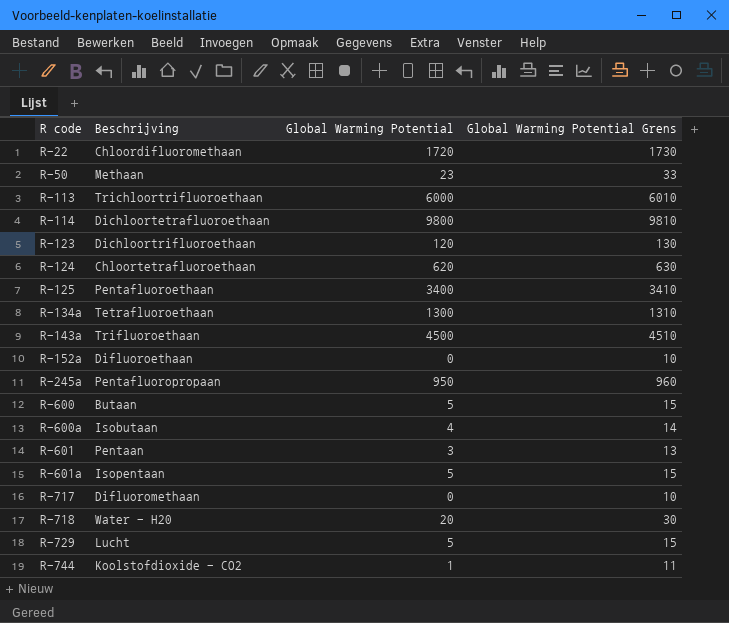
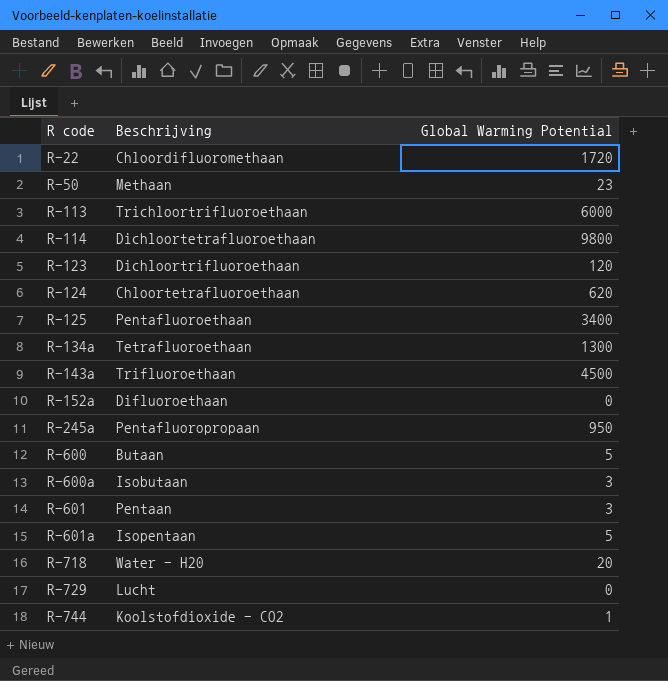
column Global Warming Potential Grens | formula: [Global Warming Potential] + 10 -> none
row R-717: Difluoromethaan | 0 | 10 -> none
R-600a | Global Warming Potential: 4 -> 3
R-729 | Global Warming Potential: 5 -> 0

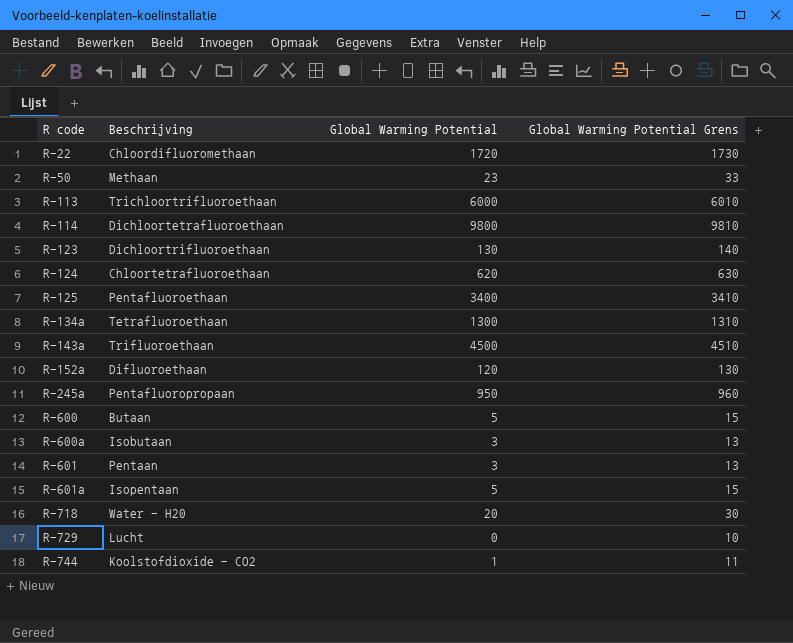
column Global Warming Potential Grens | formula: none -> [Global Warming Potential] + 10
R-123 | Global Warming Potential: 120 -> 130
R-152a | Global Warming Potential: 0 -> 120

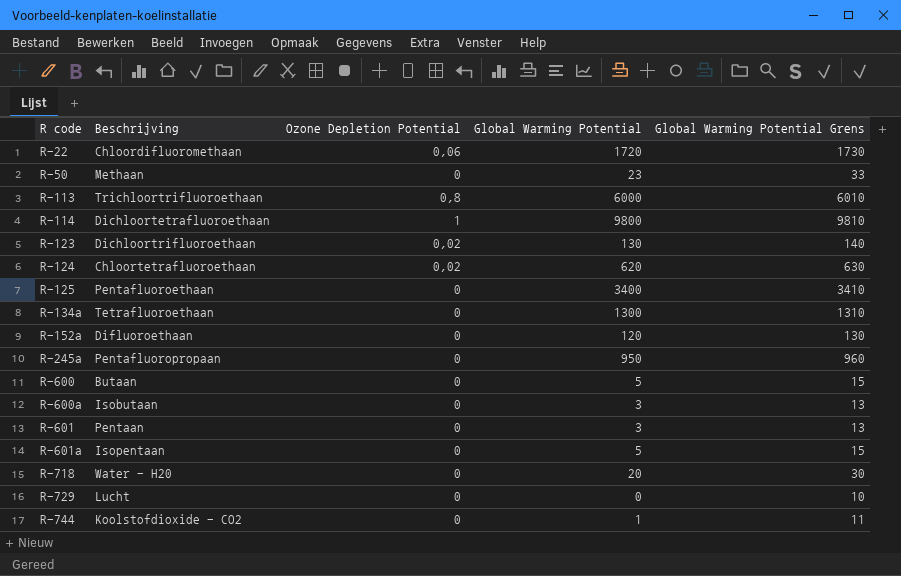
column Ozone Depletion Potential | position: none -> 3
row R-143a: Trifluoroethaan | 4500 | 4510 -> none

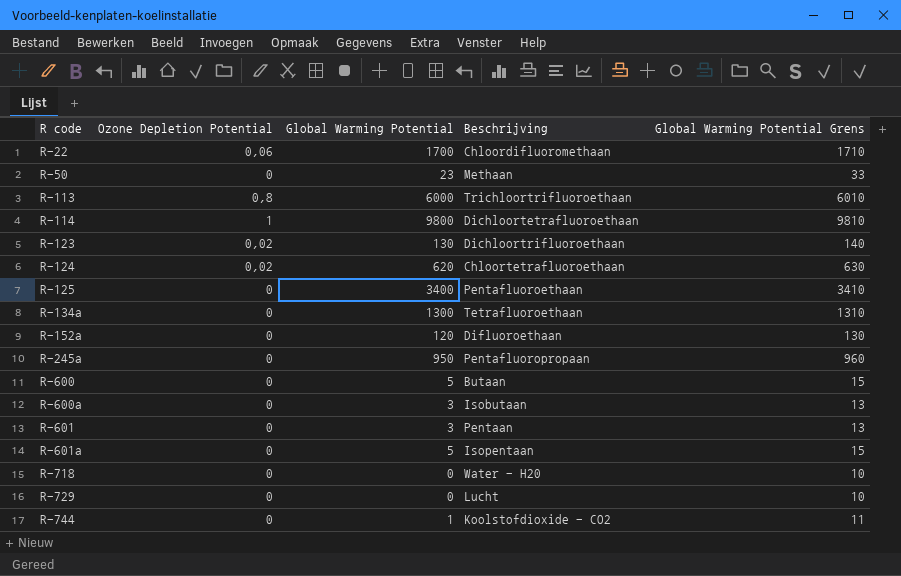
column Beschrijving | position: 2 -> 4
R-22 | Global Warming Potential: 1720 -> 1700
R-22 | Global Warming Potential Grens: 1730 -> 1710
R-718 | Global Warming Potential: 20 -> 0
R-718 | Global Warming Potential Grens: 30 -> 10

